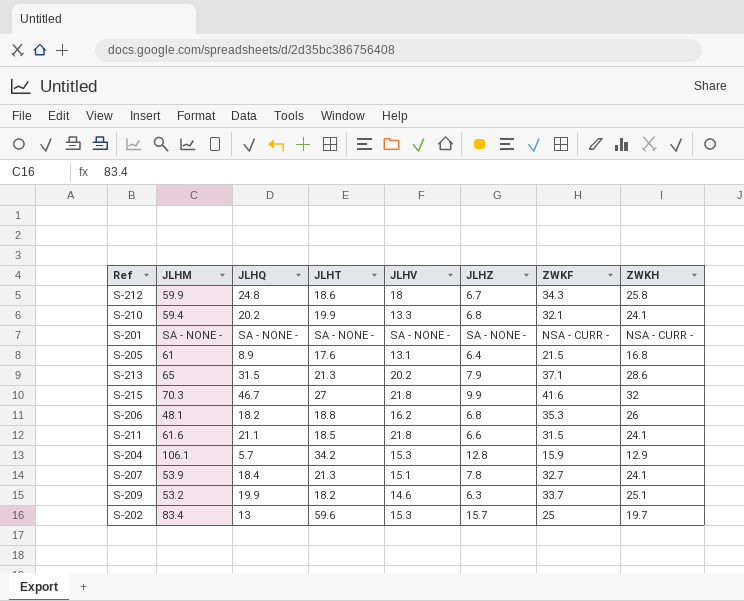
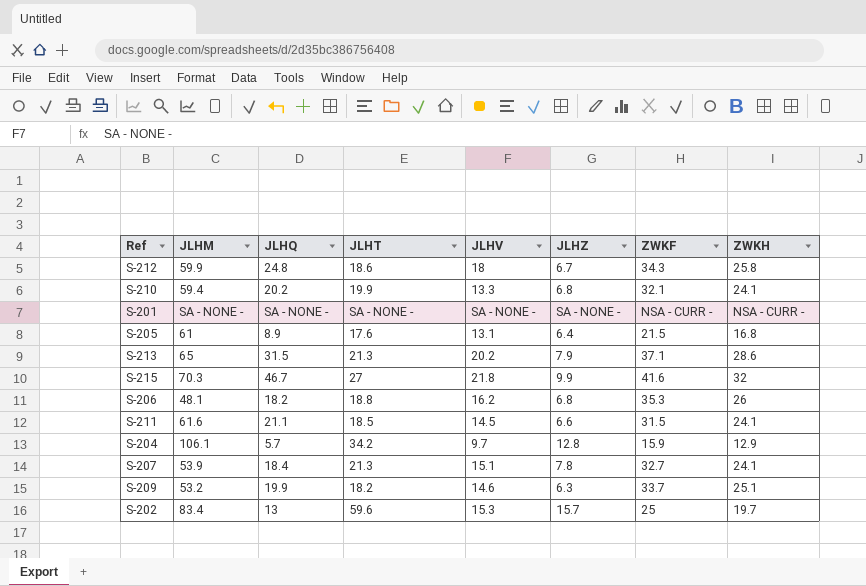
S-211 | JLHV: 21.8 -> 14.5
S-204 | JLHV: 15.3 -> 9.7

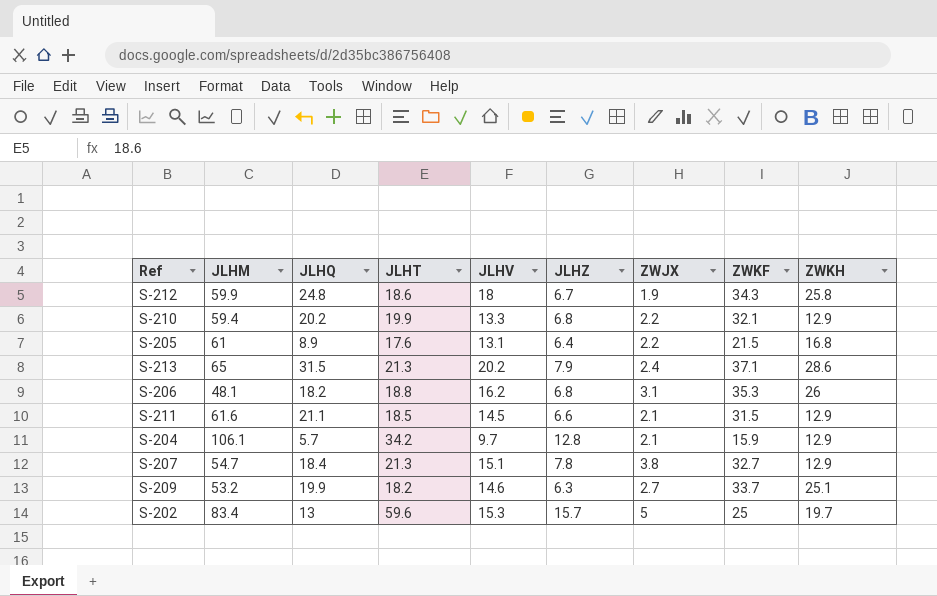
column ZWJX | position: none -> 7
row S-201: SA - NONE - | SA - NONE - | SA - NONE - | SA - NONE - | SA - NONE - | NSA - CURR - | NSA - CURR - -> none
row S-215: 70.3 | 46.7 | 27 | 21.8 | 9.9 | 41.6 | 32 -> none
S-210 | ZWKH: 24.1 -> 12.9
S-211 | ZWKH: 24.1 -> 12.9
S-207 | JLHM: 53.9 -> 54.7
S-207 | ZWKH: 24.1 -> 12.9

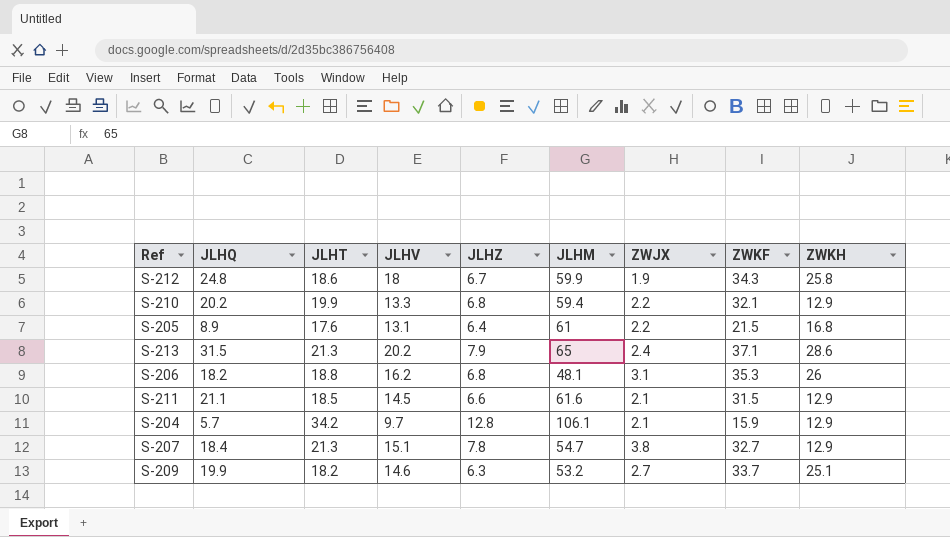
column JLHM | position: 2 -> 6
row S-202: 83.4 | 13 | 59.6 | 15.3 | 15.7 | 5 | 25 | 19.7 -> none

